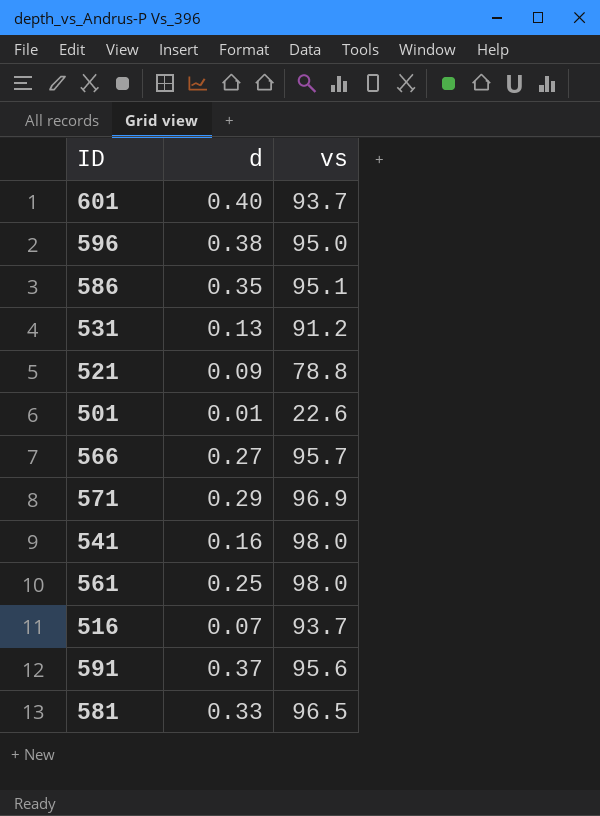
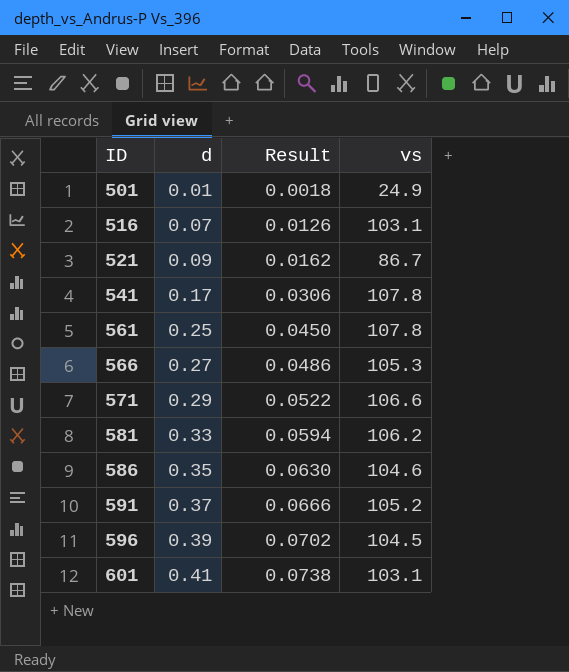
row order: none -> ID ascending
column Result | formula: none -> [d] * 0.18
row 531: 0.13 | 91.2 -> none
501 | vs: 22.6 -> 24.9
516 | vs: 93.7 -> 103.1
521 | vs: 78.8 -> 86.7
541 | d: 0.16 -> 0.17
541 | vs: 98.0 -> 107.8
561 | vs: 98.0 -> 107.8
566 | vs: 95.7 -> 105.3
571 | vs: 96.9 -> 106.6
581 | vs: 96.5 -> 106.2
586 | vs: 95.1 -> 104.6
591 | vs: 95.6 -> 105.2
596 | d: 0.38 -> 0.39
596 | vs: 95.0 -> 104.5
601 | d: 0.40 -> 0.41
601 | vs: 93.7 -> 103.1

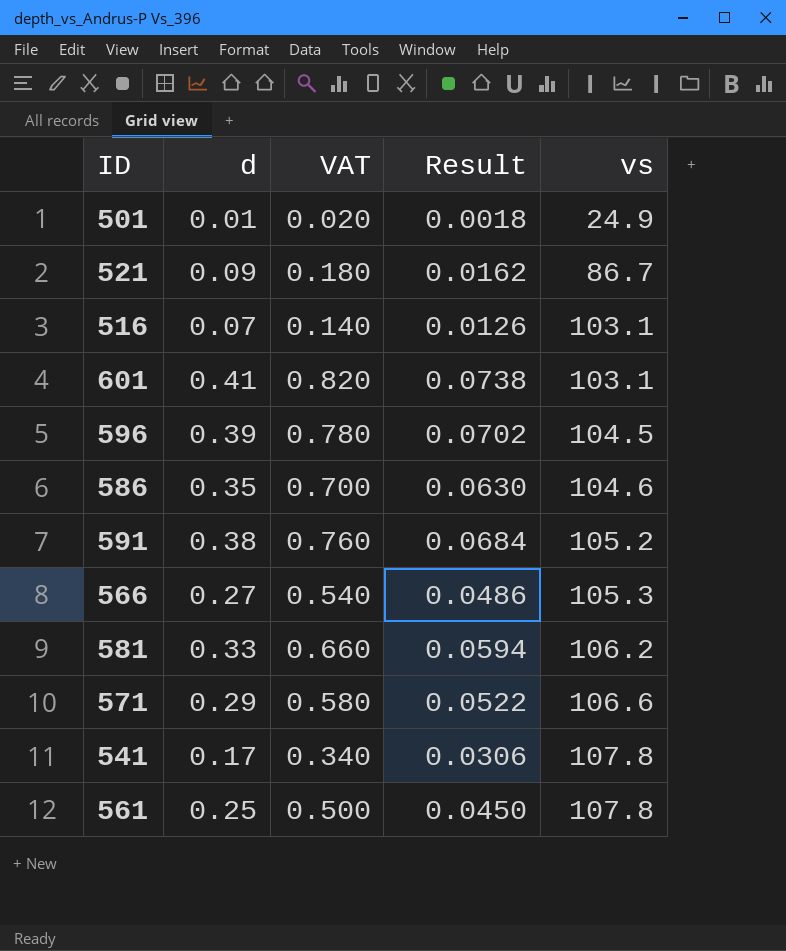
row order: ID ascending -> vs ascending
column VAT | formula: none -> [d] * 2
591 | d: 0.37 -> 0.38
591 | Result: 0.0666 -> 0.0684

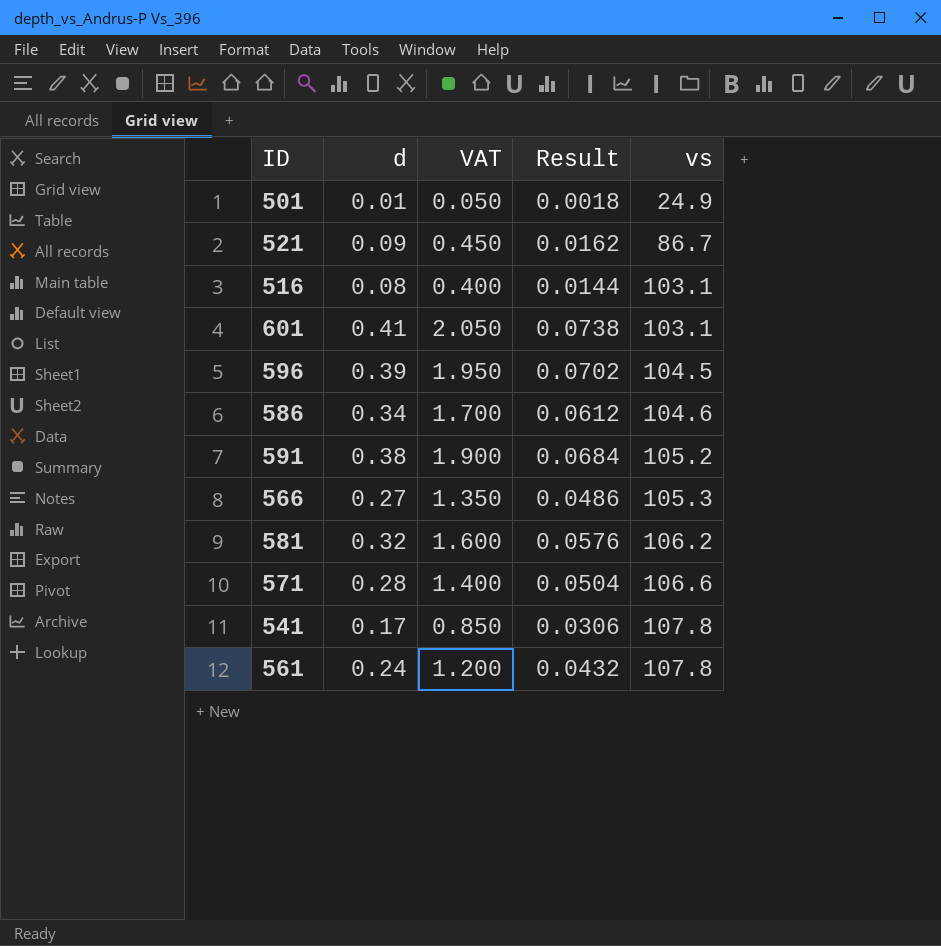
column VAT | formula: [d] * 2 -> [d] * 5
516 | d: 0.07 -> 0.08
516 | Result: 0.0126 -> 0.0144
586 | d: 0.35 -> 0.34
586 | Result: 0.0630 -> 0.0612
581 | d: 0.33 -> 0.32
581 | Result: 0.0594 -> 0.0576
571 | d: 0.29 -> 0.28
571 | Result: 0.0522 -> 0.0504
561 | d: 0.25 -> 0.24
561 | Result: 0.0450 -> 0.0432

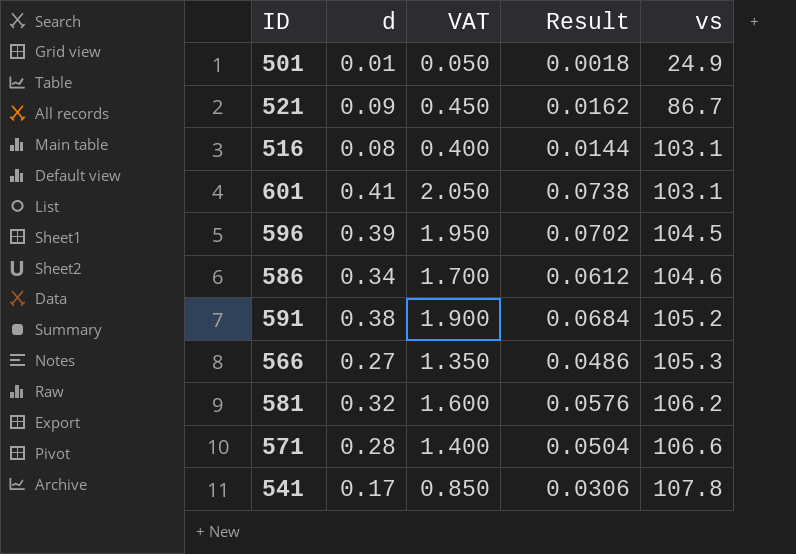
row 561: 0.24 | 1.200 | 0.0432 | 107.8 -> none

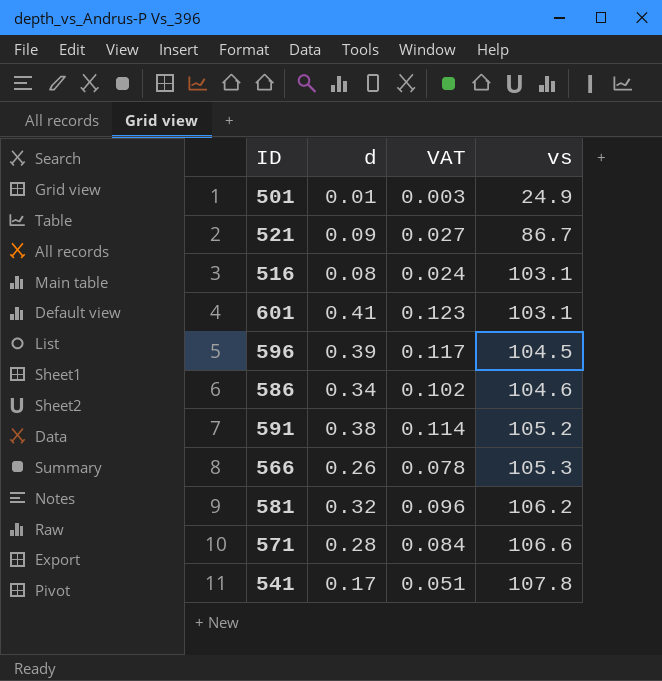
column Result | formula: [d] * 0.18 -> none
column VAT | formula: [d] * 5 -> [d] * 0.3
566 | d: 0.27 -> 0.26

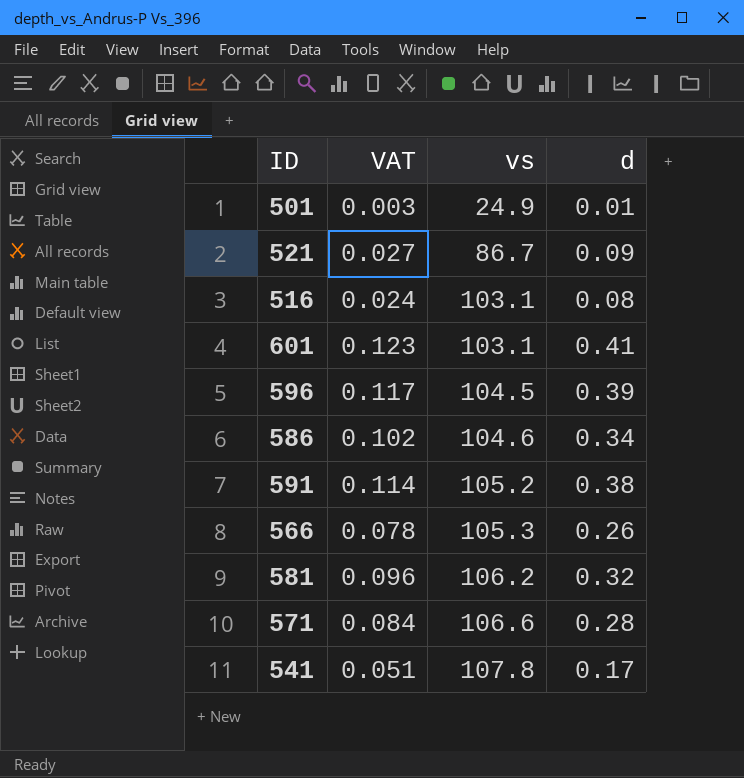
column d | position: 2 -> 4

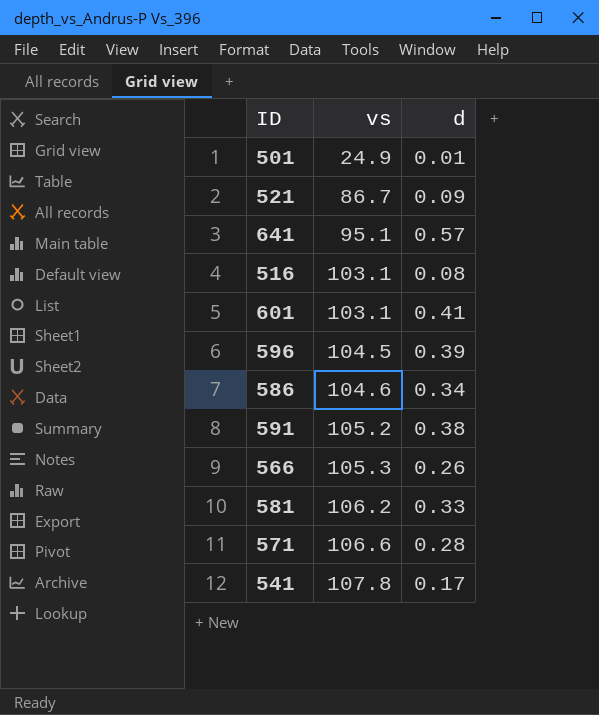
column VAT | formula: [d] * 0.3 -> none
row 641: none -> 95.1 | 0.57
581 | d: 0.32 -> 0.33

